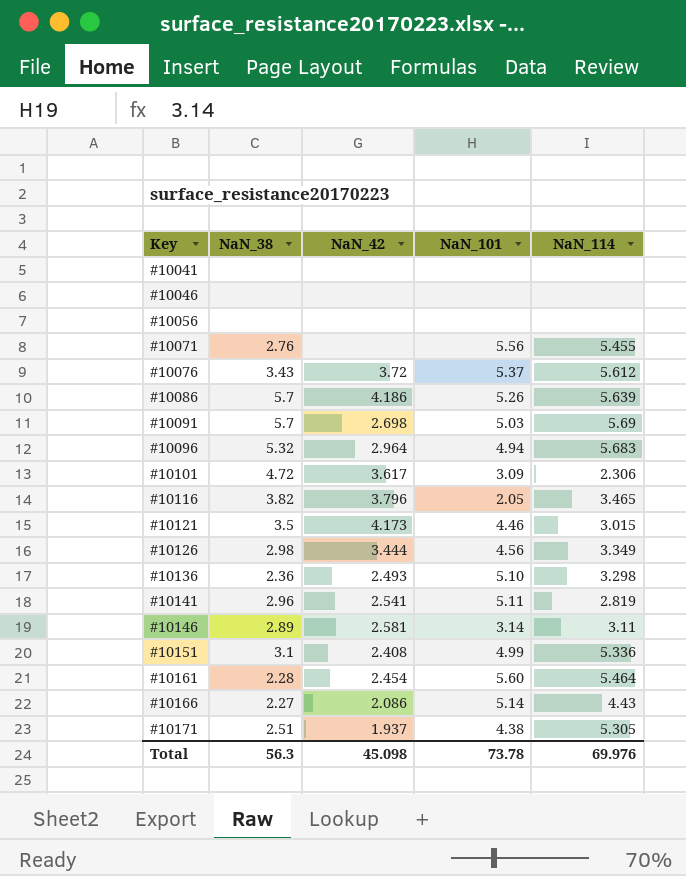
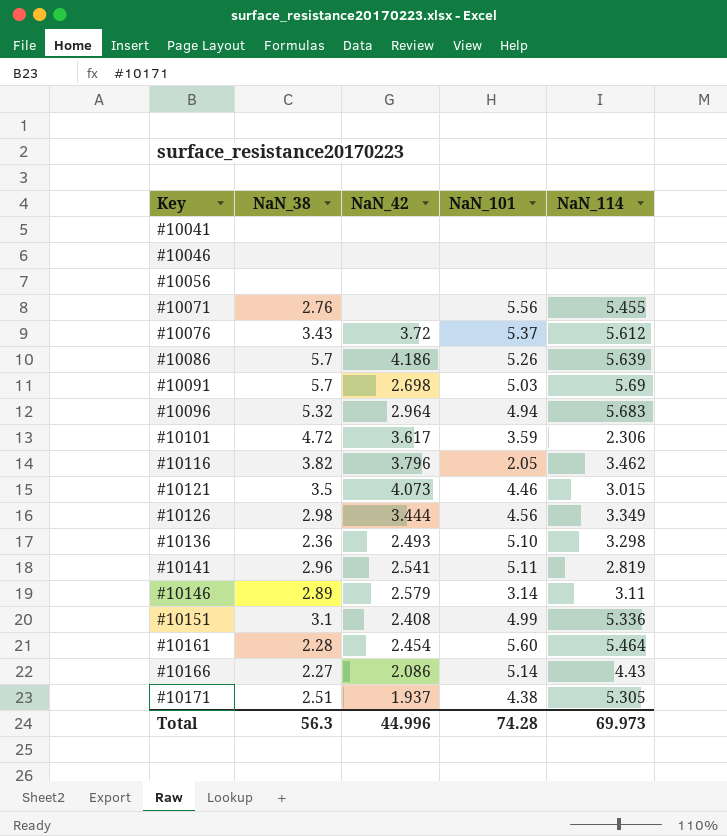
#10101 | NaN_101: 3.09 -> 3.59
#10116 | NaN_114: 3.465 -> 3.462
#10121 | NaN_42: 4.173 -> 4.073
#10146 | NaN_42: 2.581 -> 2.579
Total | NaN_42: 45.098 -> 44.996
Total | NaN_101: 73.78 -> 74.28
Total | NaN_114: 69.976 -> 69.973

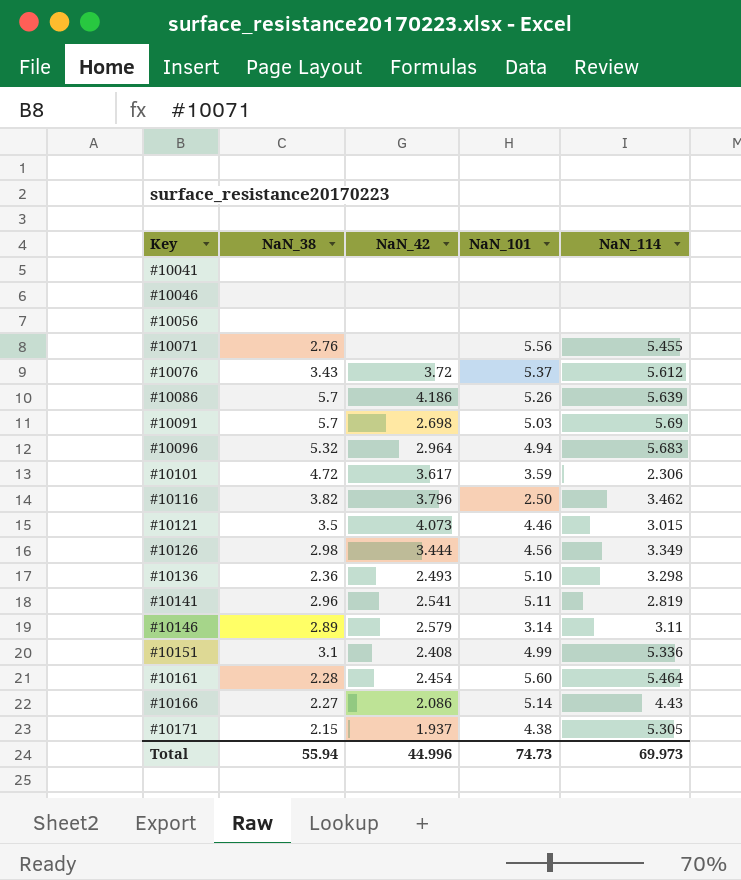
#10116 | NaN_101: 2.05 -> 2.50
#10171 | NaN_38: 2.51 -> 2.15
Total | NaN_38: 56.3 -> 55.94
Total | NaN_101: 74.28 -> 74.73

